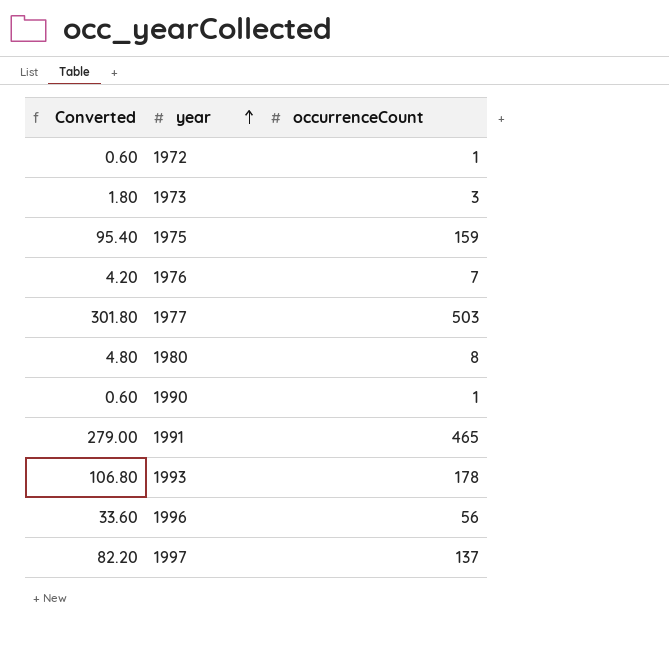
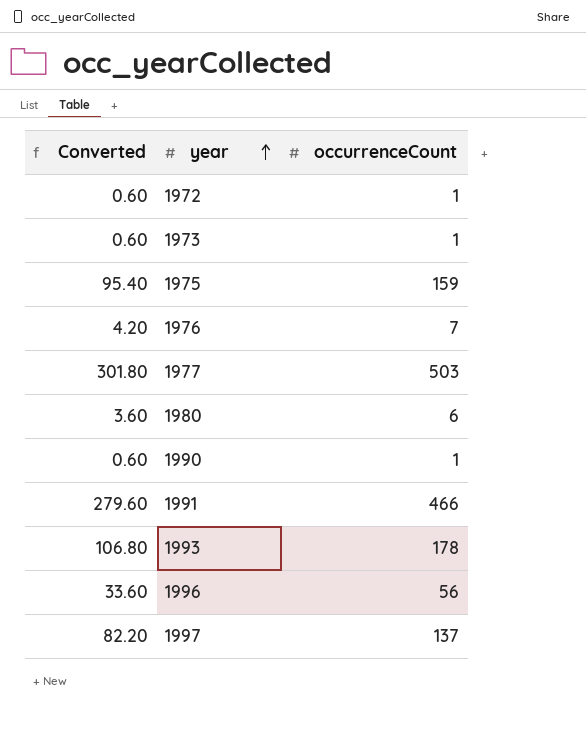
1973 | Converted: 1.80 -> 0.60
1973 | occurrenceCount: 3 -> 1
1980 | Converted: 4.80 -> 3.60
1980 | occurrenceCount: 8 -> 6
1991 | Converted: 279.00 -> 279.60
1991 | occurrenceCount: 465 -> 466

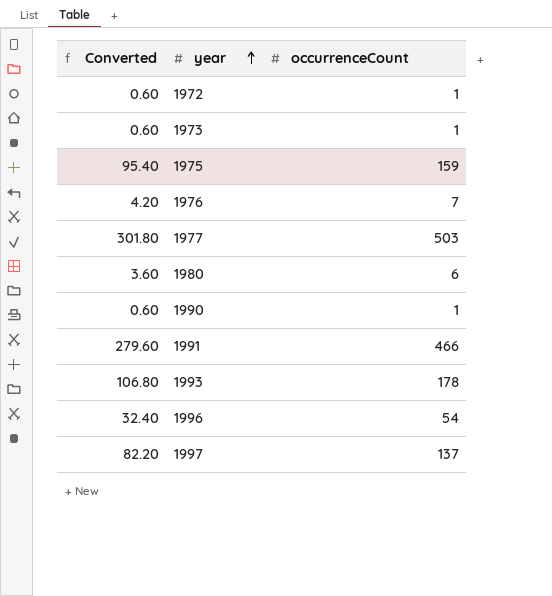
1996 | Converted: 33.60 -> 32.40
1996 | occurrenceCount: 56 -> 54

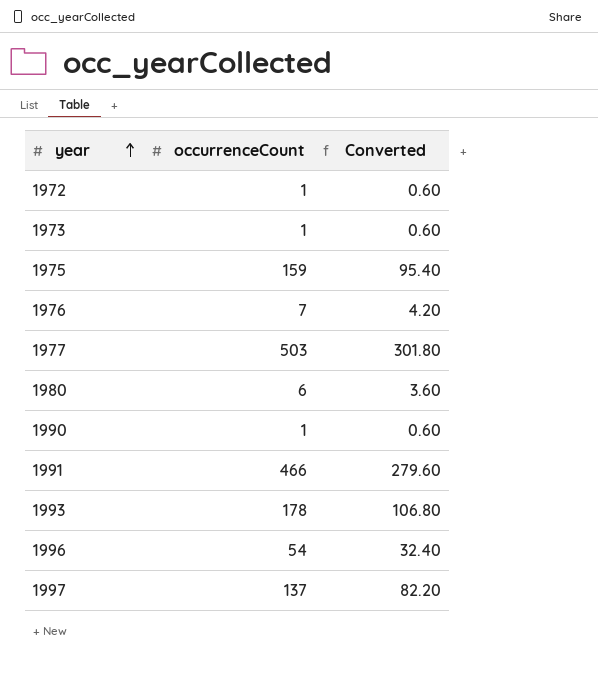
column Converted | position: 1 -> 3

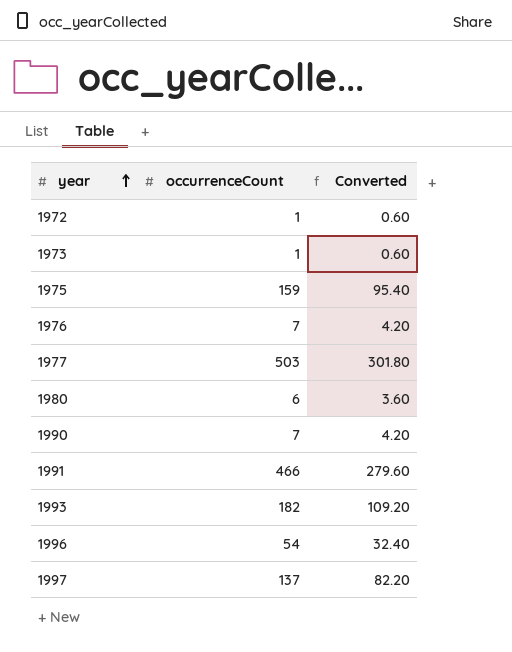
1990 | occurrenceCount: 1 -> 7
1990 | Converted: 0.60 -> 4.20
1993 | occurrenceCount: 178 -> 182
1993 | Converted: 106.80 -> 109.20

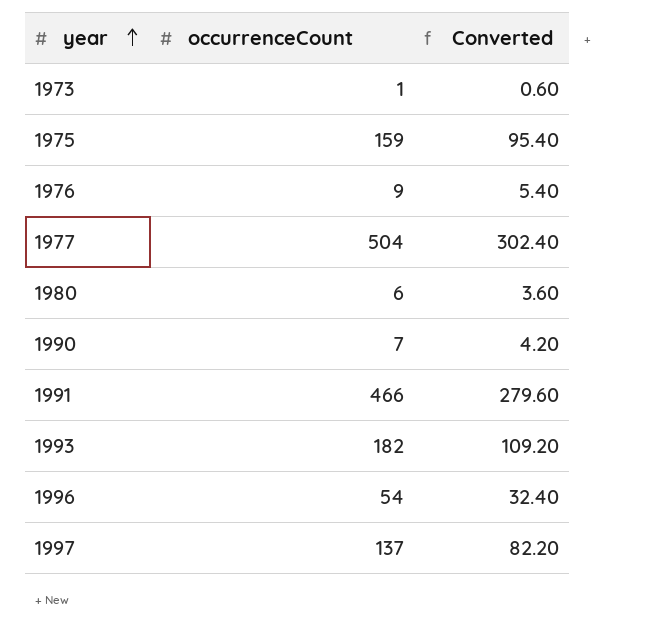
row 1972: 1 | 0.60 -> none
1976 | occurrenceCount: 7 -> 9
1976 | Converted: 4.20 -> 5.40
1977 | occurrenceCount: 503 -> 504
1977 | Converted: 301.80 -> 302.40

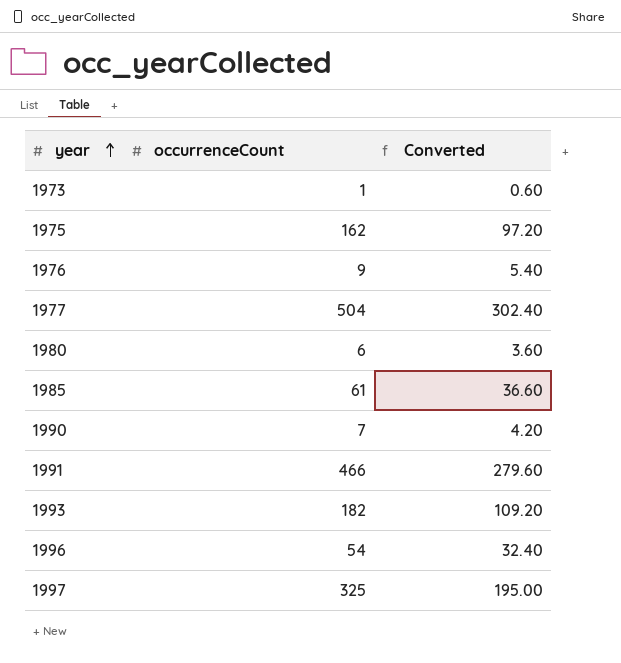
1975 | occurrenceCount: 159 -> 162
1975 | Converted: 95.40 -> 97.20
row 1985: none -> 61 | 36.60
1997 | occurrenceCount: 137 -> 325
1997 | Converted: 82.20 -> 195.00

